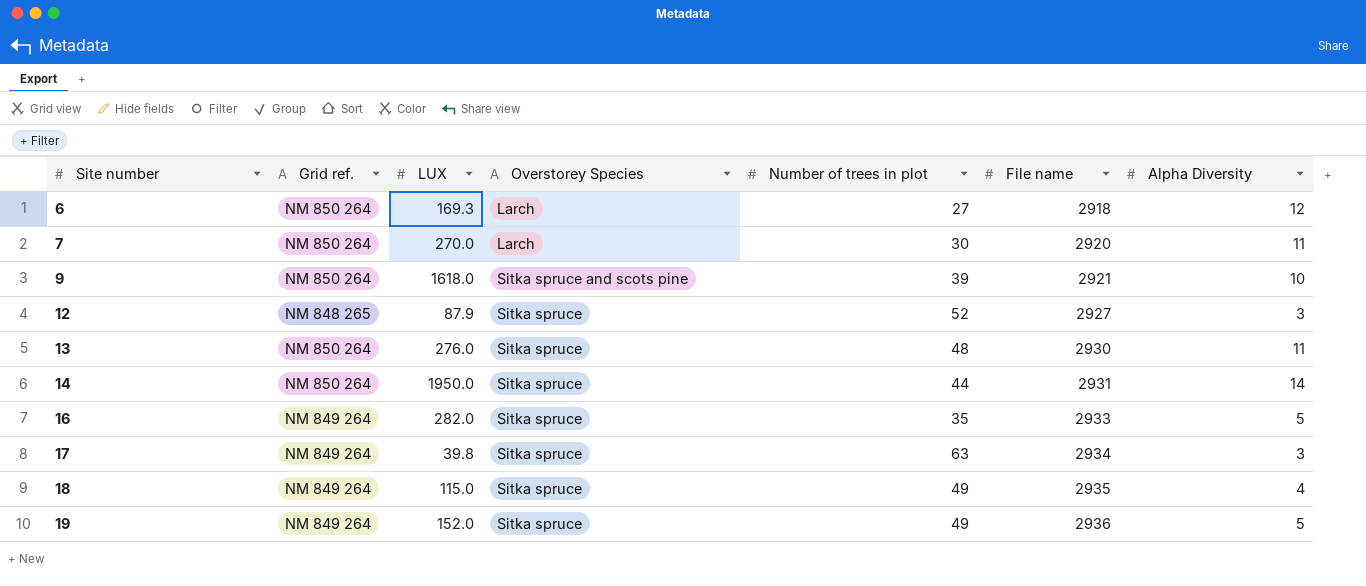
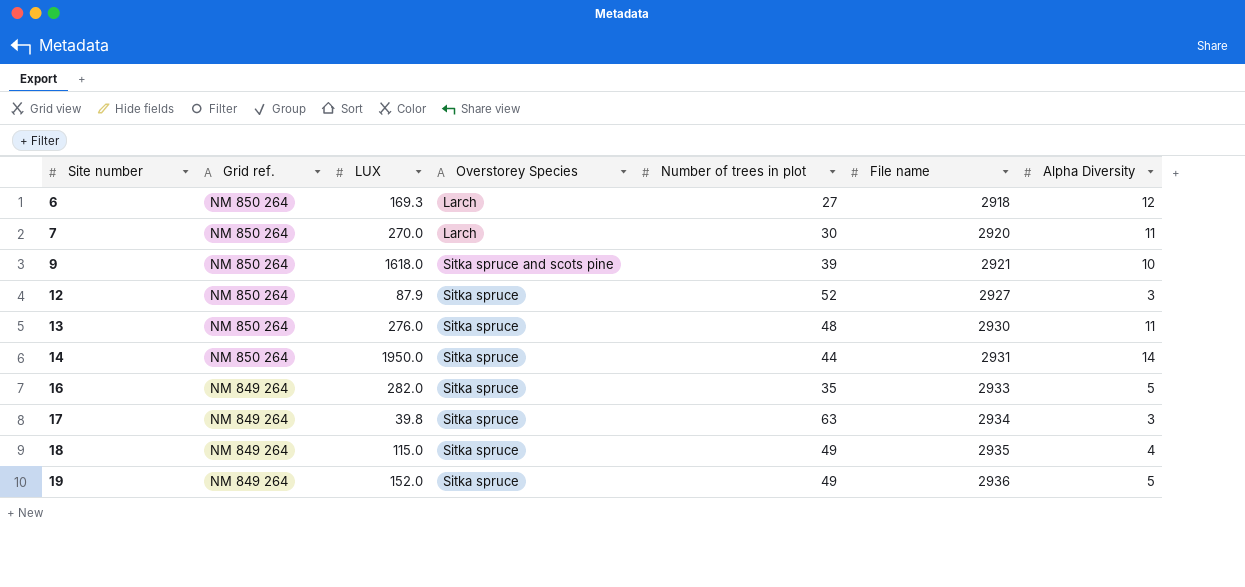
12 | Grid ref.: NM 848 265 -> NM 850 264

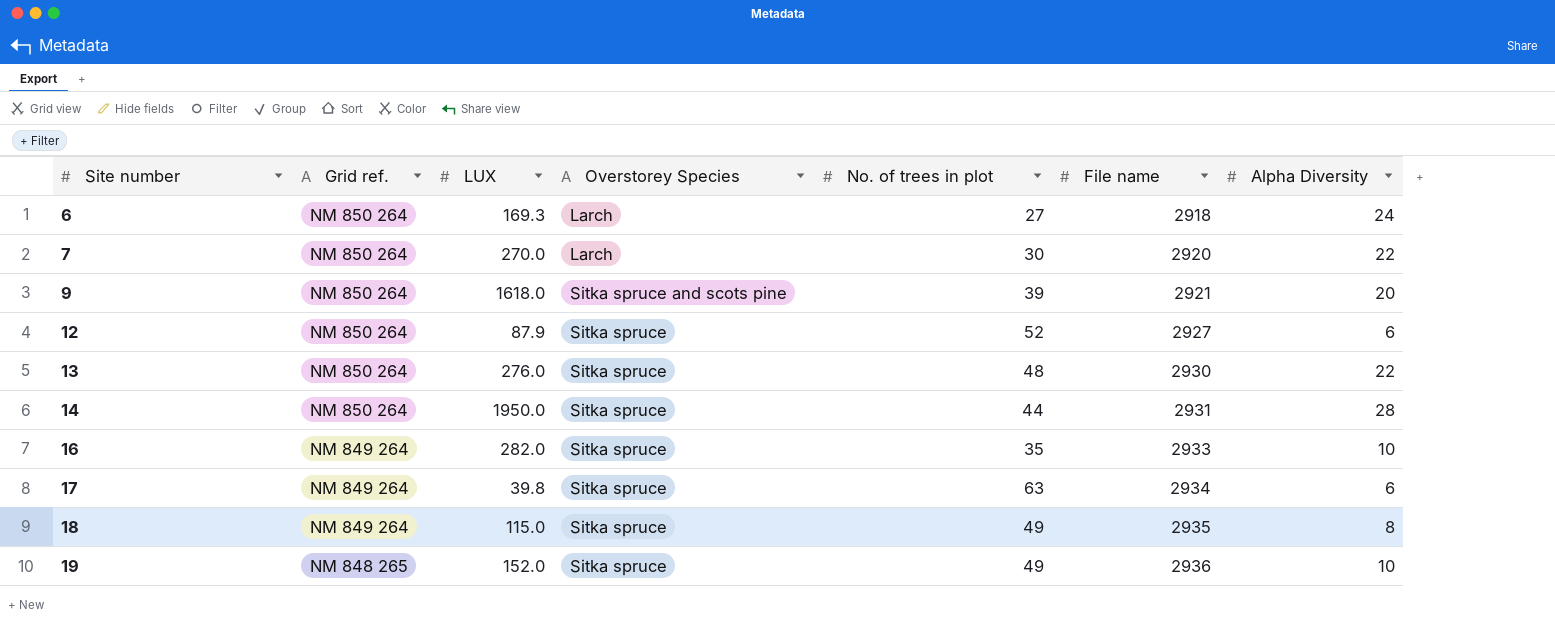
column name: Number of trees in plot -> No. of trees in plot
6 | Alpha Diversity: 12 -> 24
7 | Alpha Diversity: 11 -> 22
9 | Alpha Diversity: 10 -> 20
12 | Alpha Diversity: 3 -> 6
13 | Alpha Diversity: 11 -> 22
14 | Alpha Diversity: 14 -> 28
16 | Alpha Diversity: 5 -> 10
17 | Alpha Diversity: 3 -> 6
18 | Alpha Diversity: 4 -> 8
19 | Grid ref.: NM 849 264 -> NM 848 265
19 | Alpha Diversity: 5 -> 10

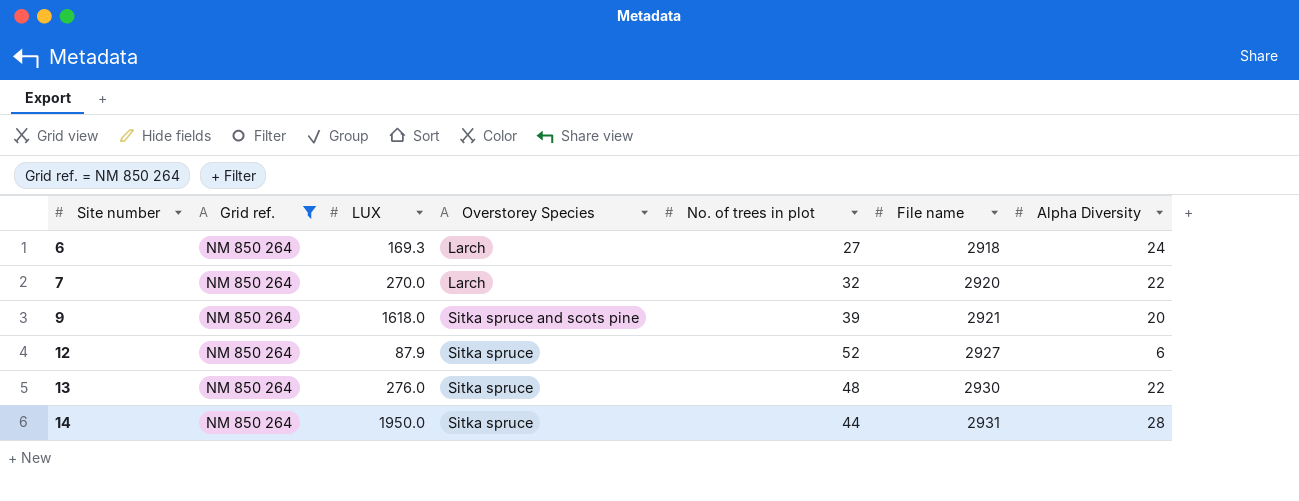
filter: none -> Grid ref. = NM 850 264
7 | No. of trees in plot: 30 -> 32

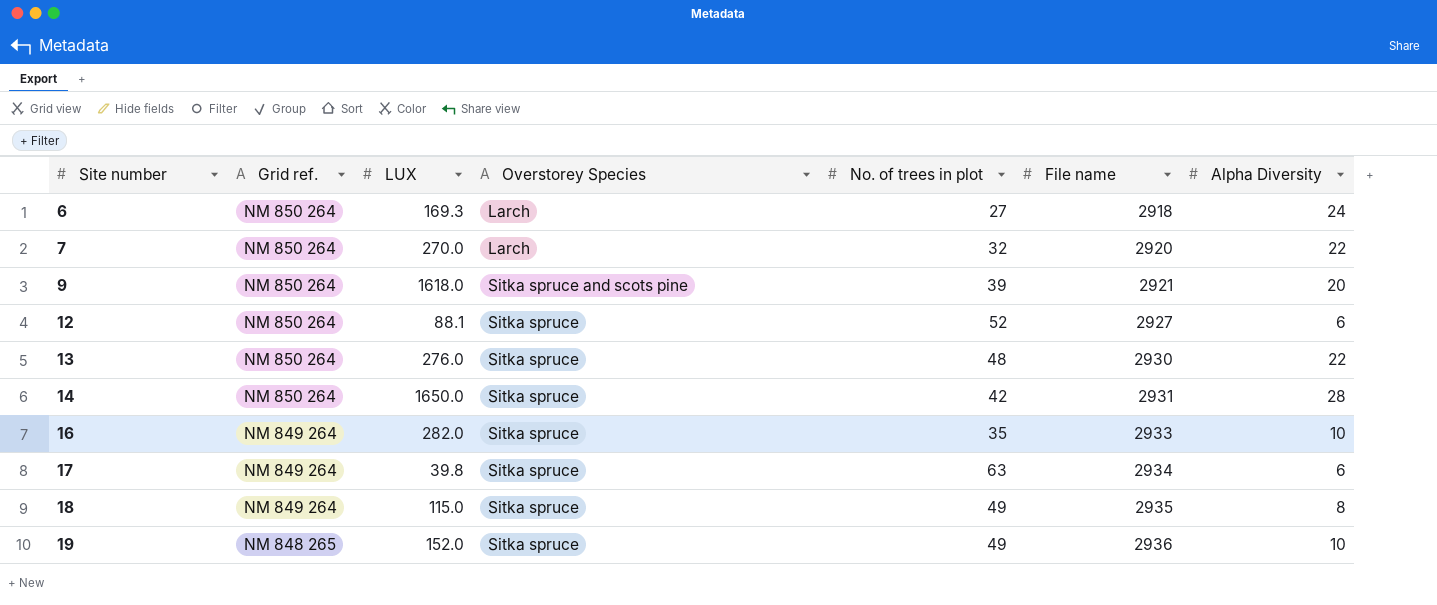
filter: Grid ref. = NM 850 264 -> none
12 | LUX: 87.9 -> 88.1
14 | LUX: 1950.0 -> 1650.0
14 | No. of trees in plot: 44 -> 42

